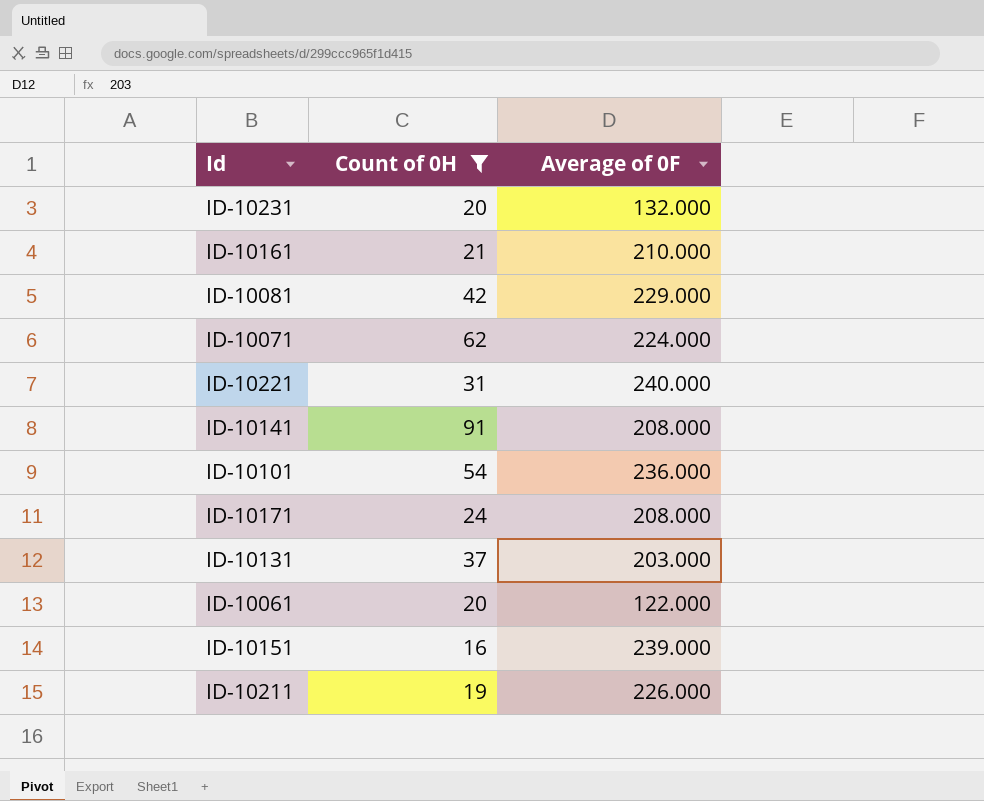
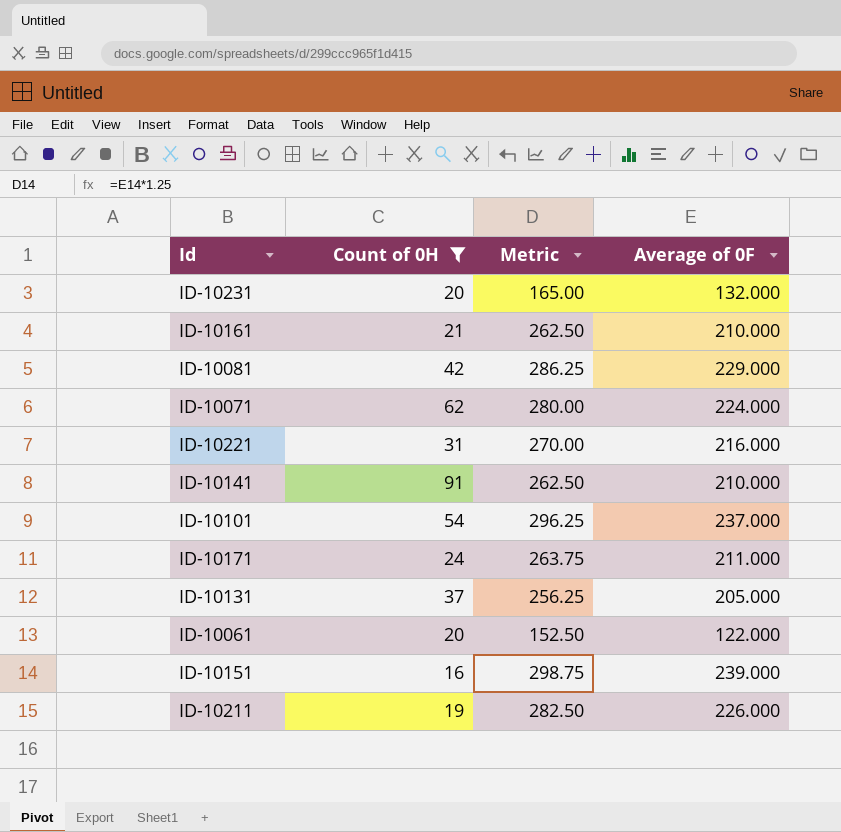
column Metric | formula: none -> [Average of 0F] * 1.25
ID-10221 | Average of 0F: 240.000 -> 216.000
ID-10141 | Average of 0F: 208.000 -> 210.000
ID-10101 | Average of 0F: 236.000 -> 237.000
ID-10171 | Average of 0F: 208.000 -> 211.000
ID-10131 | Average of 0F: 203.000 -> 205.000

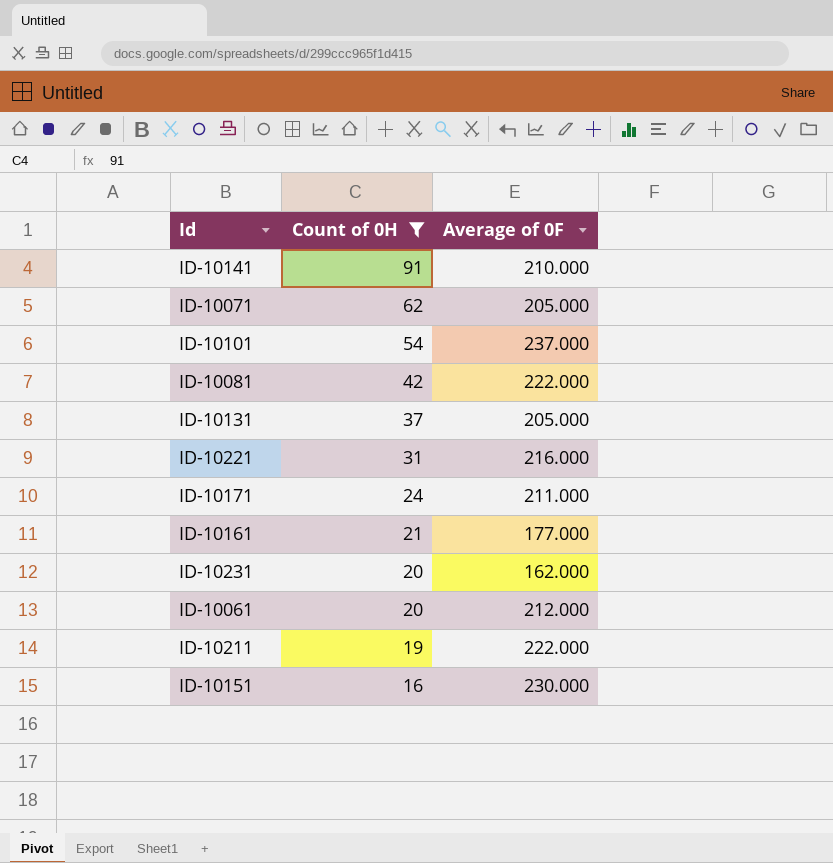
row order: none -> Count of 0H descending
column Metric | formula: [Average of 0F] * 1.25 -> none
ID-10071 | Average of 0F: 224.000 -> 205.000
ID-10081 | Average of 0F: 229.000 -> 222.000
ID-10161 | Average of 0F: 210.000 -> 177.000
ID-10231 | Average of 0F: 132.000 -> 162.000
ID-10061 | Average of 0F: 122.000 -> 212.000
ID-10211 | Average of 0F: 226.000 -> 222.000
ID-10151 | Average of 0F: 239.000 -> 230.000

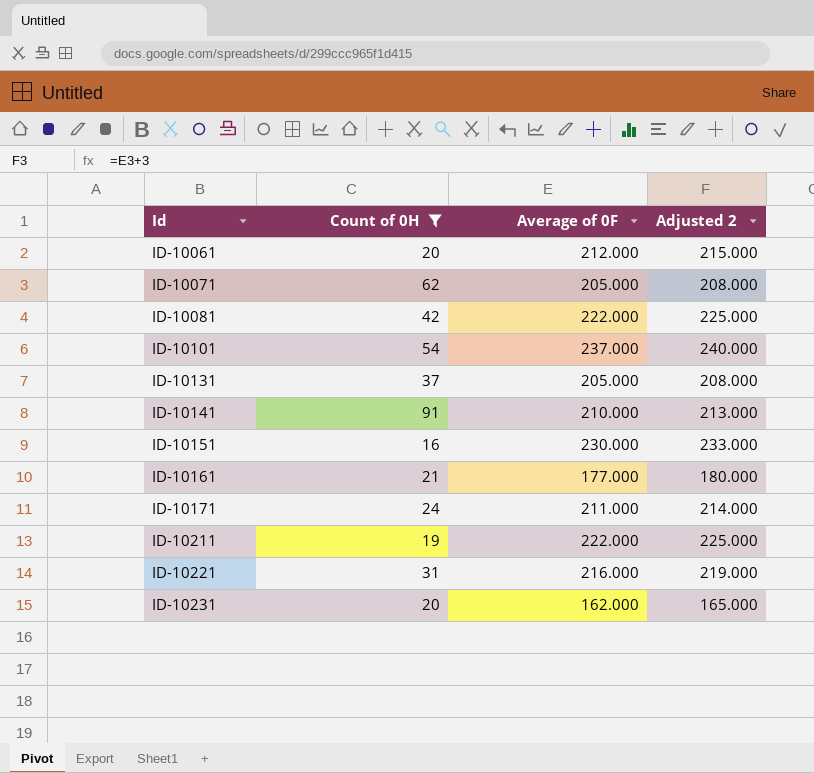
row order: Count of 0H descending -> Id ascending
column Adjusted 2 | formula: none -> [Average of 0F] + 3

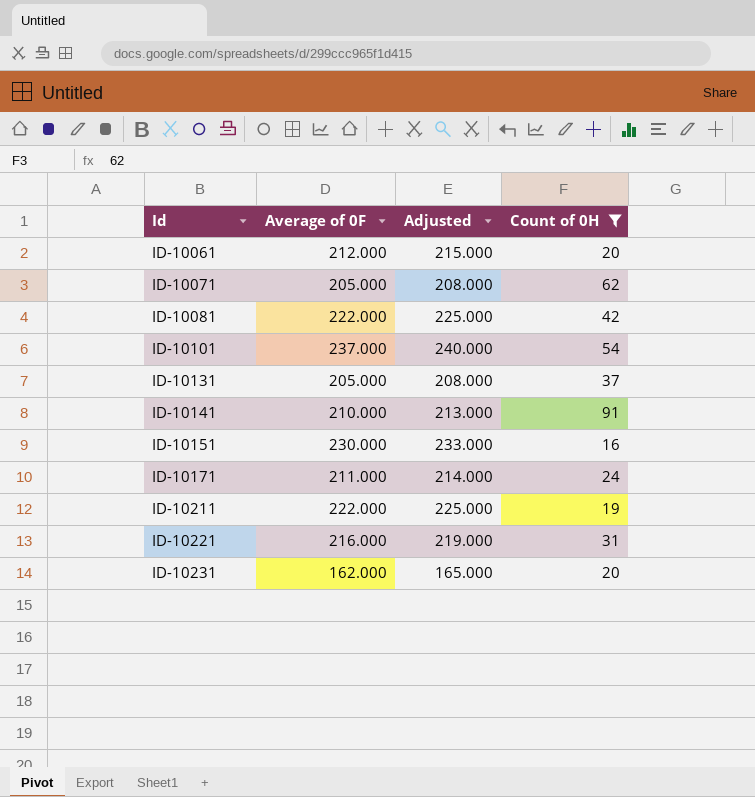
column name: Adjusted 2 -> Adjusted
column Count of 0H | position: 2 -> 4
row ID-10161: 21 | 177.000 | 180.000 -> none

